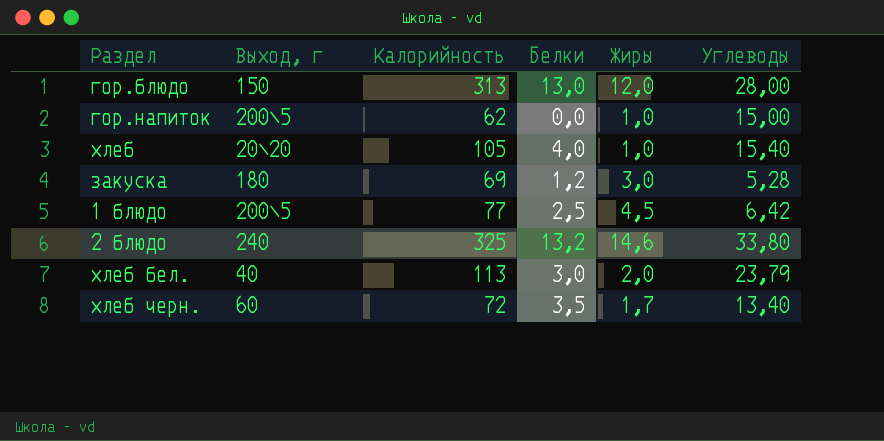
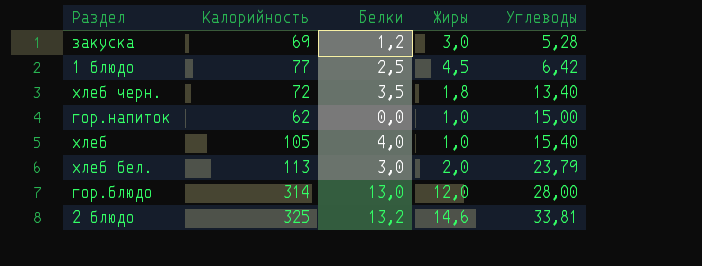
row order: none -> Углеводы ascending
column Выход, г | position: 2 -> none
хлеб черн. | Жиры: 1,7 -> 1,8
гор.блюдо | Калорийность: 313 -> 314
2 блюдо | Углеводы: 33,80 -> 33,81

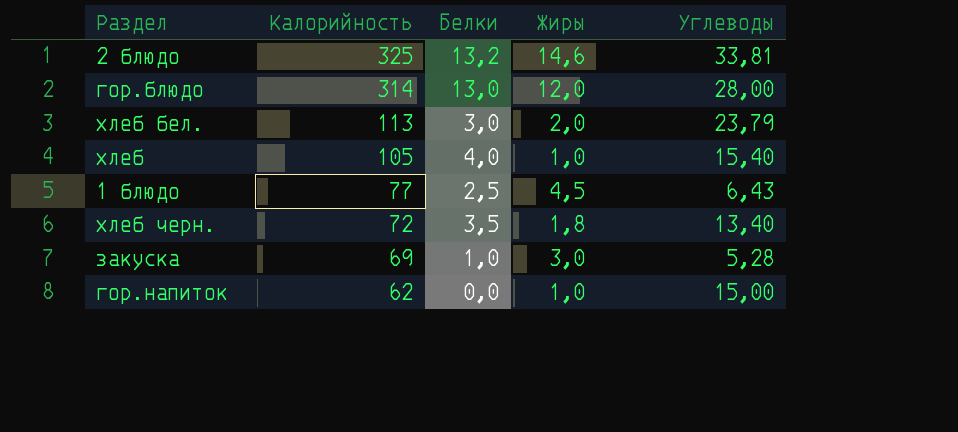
row order: Углеводы ascending -> Калорийность descending
1 блюдо | Углеводы: 6,42 -> 6,43
закуска | Белки: 1,2 -> 1,0

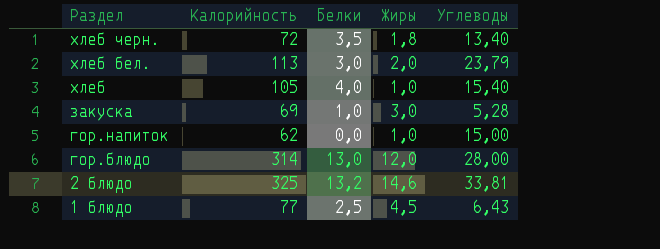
row order: Калорийность descending -> Раздел descending

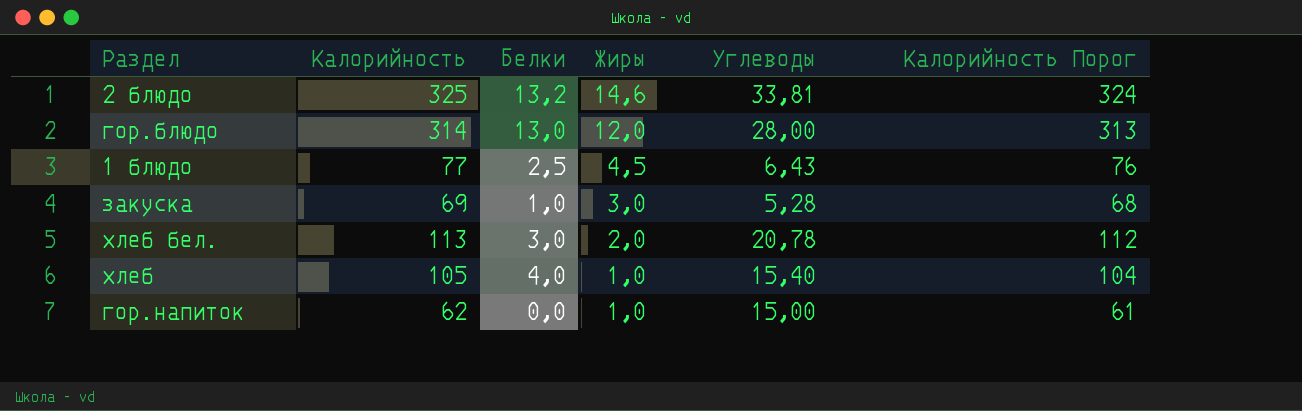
row order: Раздел descending -> Жиры descending
column Калорийность Порог | formula: none -> [Калорийность] - 1
row хлеб черн.: 72 | 3,5 | 1,8 | 13,40 -> none
хлеб бел. | Углеводы: 23,79 -> 20,78

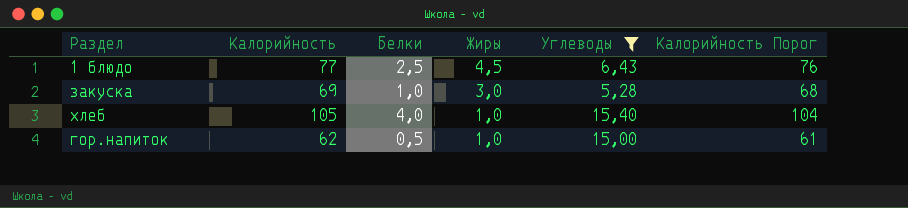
filter: none -> Углеводы <= 15,40
гор.напиток | Белки: 0,0 -> 0,5

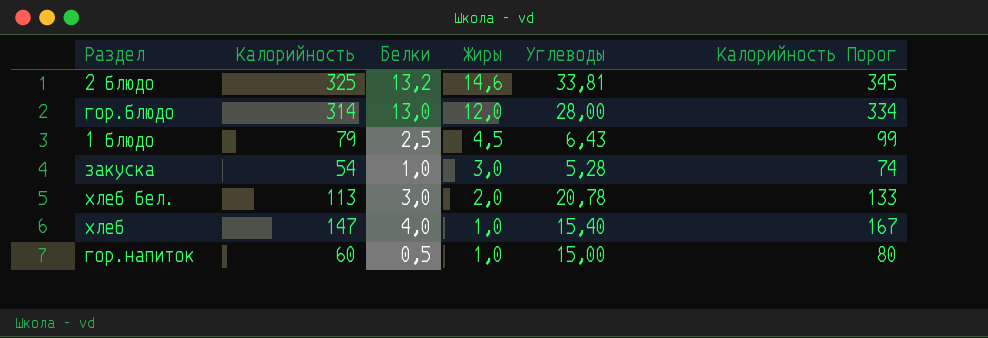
filter: Углеводы <= 15,40 -> none
column Калорийность Порог | formula: [Калорийность] - 1 -> [Калорийность] + 20
1 блюдо | Калорийность: 77 -> 79
закуска | Калорийность: 69 -> 54
хлеб | Калорийность: 105 -> 147
гор.напиток | Калорийность: 62 -> 60

